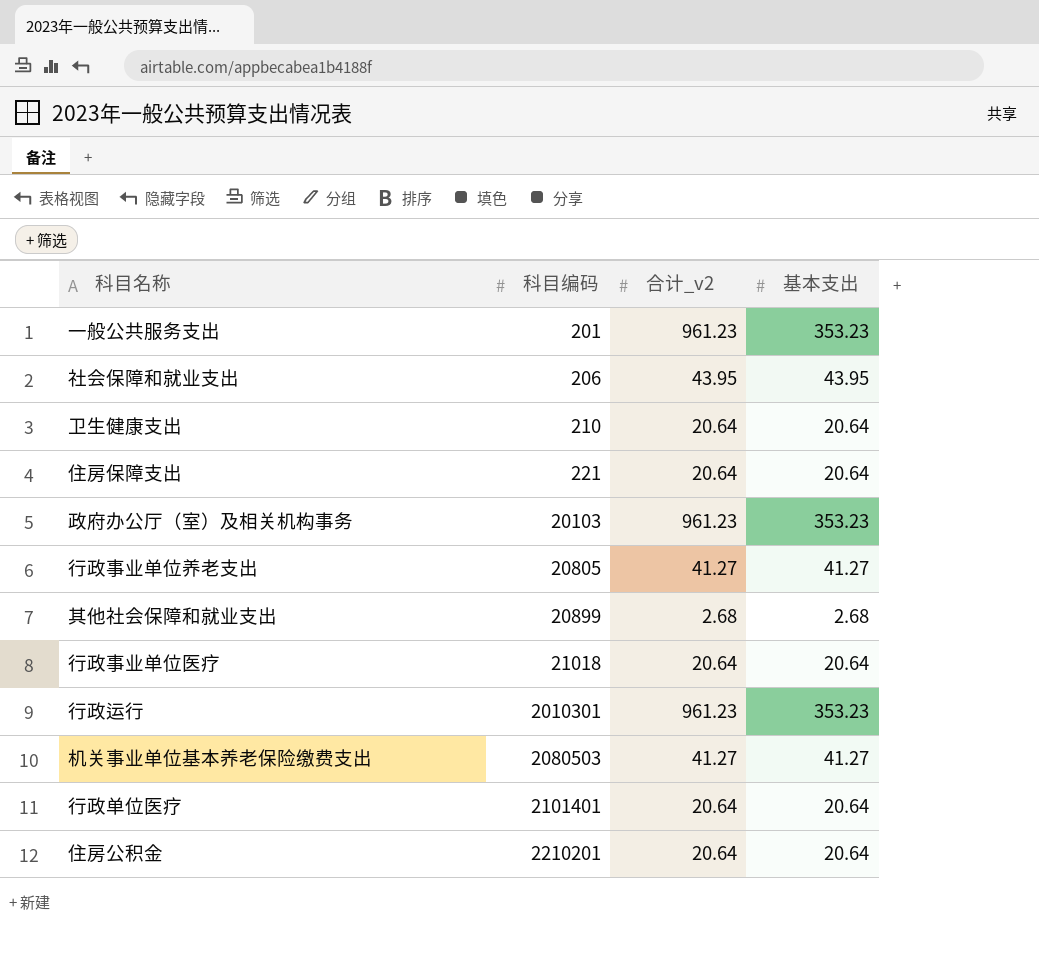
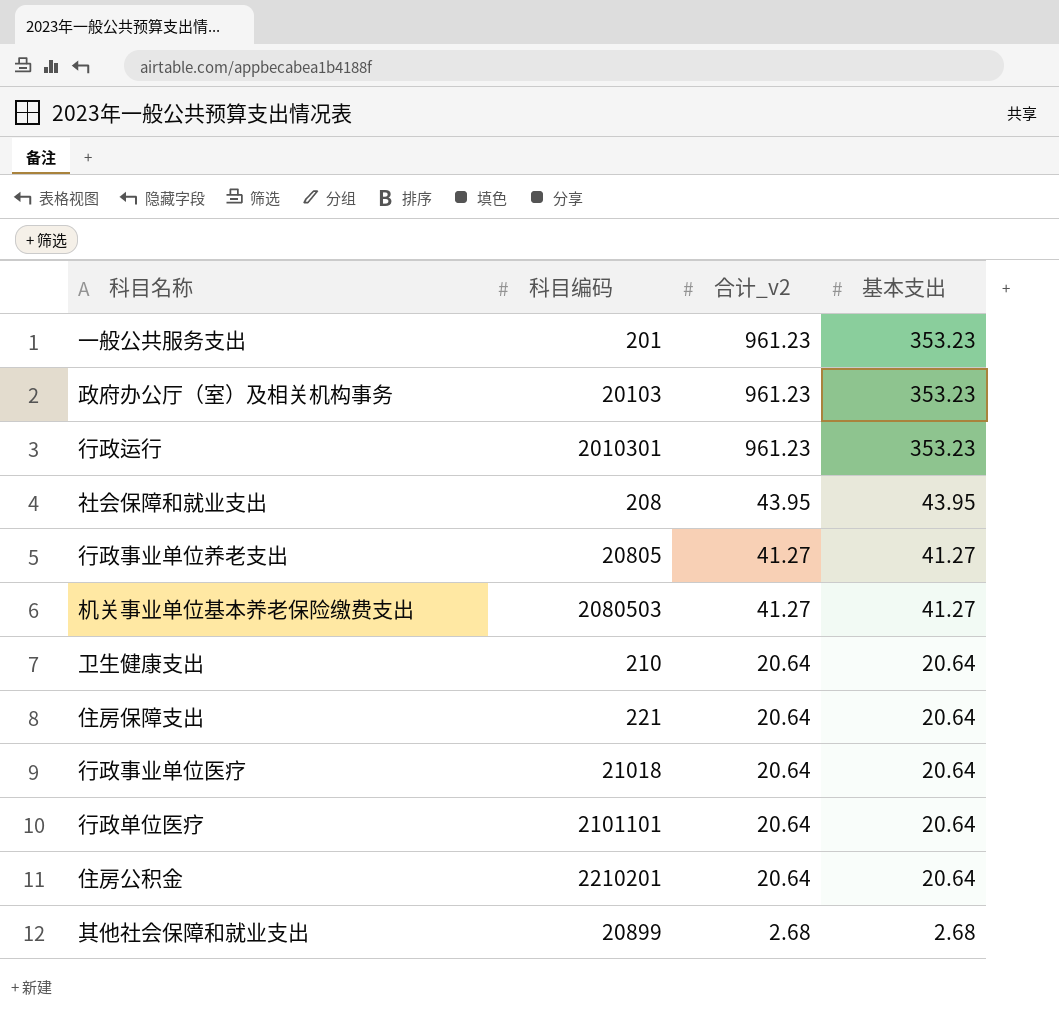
row order: 科目编码 ascending -> 合计_v2 descending
社会保障和就业支出 | 科目编码: 206 -> 208
行政单位医疗 | 科目编码: 2101401 -> 2101101

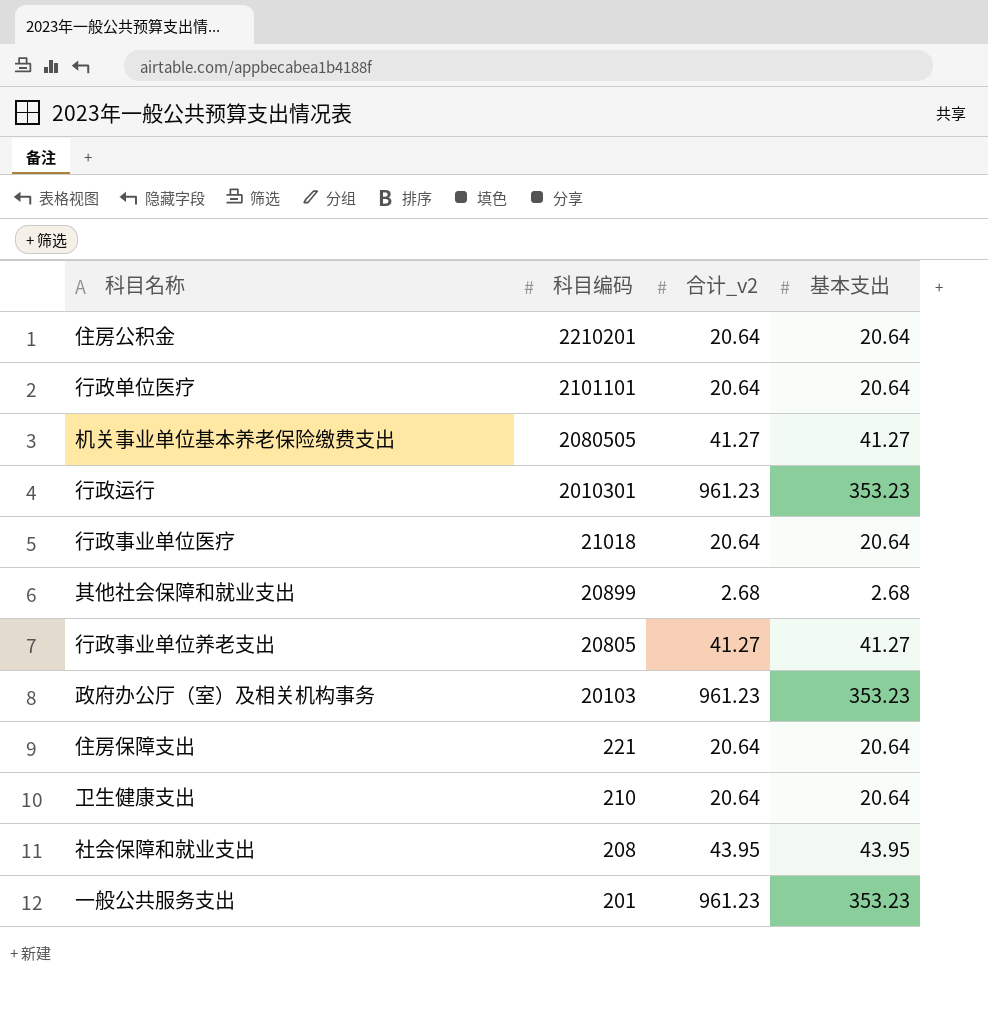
row order: 合计_v2 descending -> 科目编码 descending
机关事业单位基本养老保险缴费支出 | 科目编码: 2080503 -> 2080505

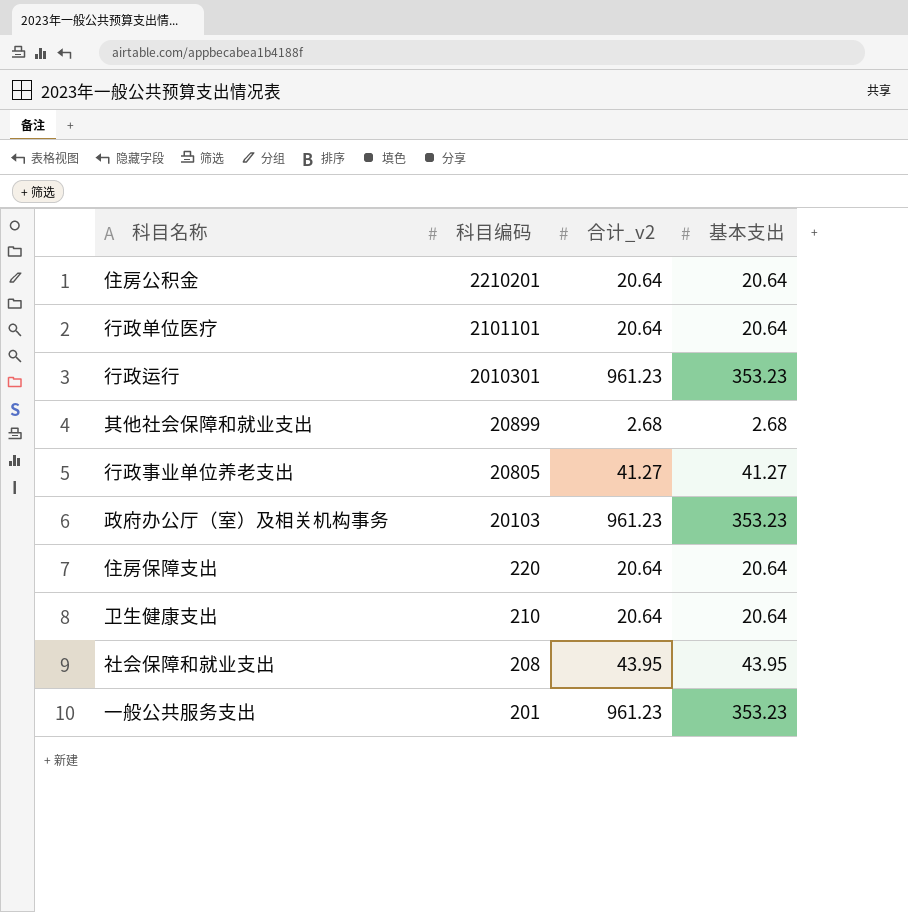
row 机关事业单位基本养老保险缴费支出: 2080505 | 41.27 | 41.27 -> none
row 行政事业单位医疗: 21018 | 20.64 | 20.64 -> none
住房保障支出 | 科目编码: 221 -> 220

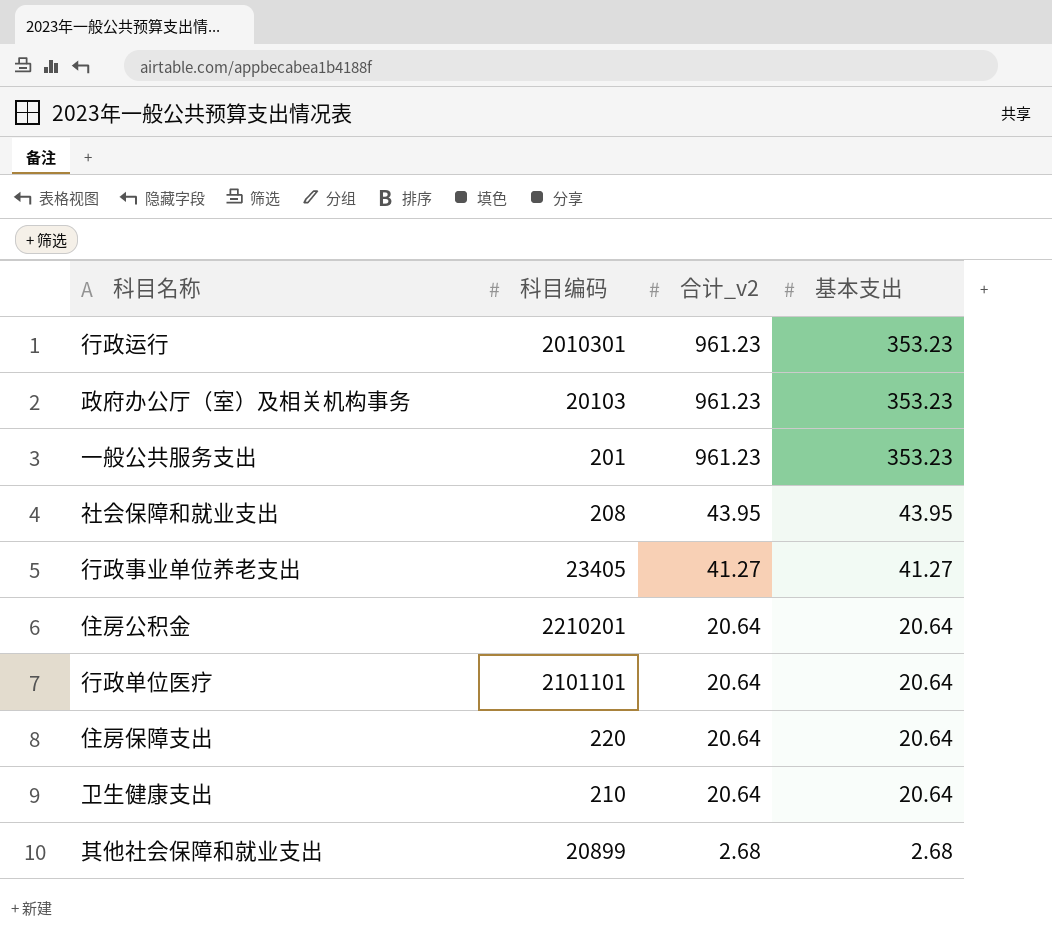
row order: 科目编码 descending -> 合计_v2 descending
行政事业单位养老支出 | 科目编码: 20805 -> 23405

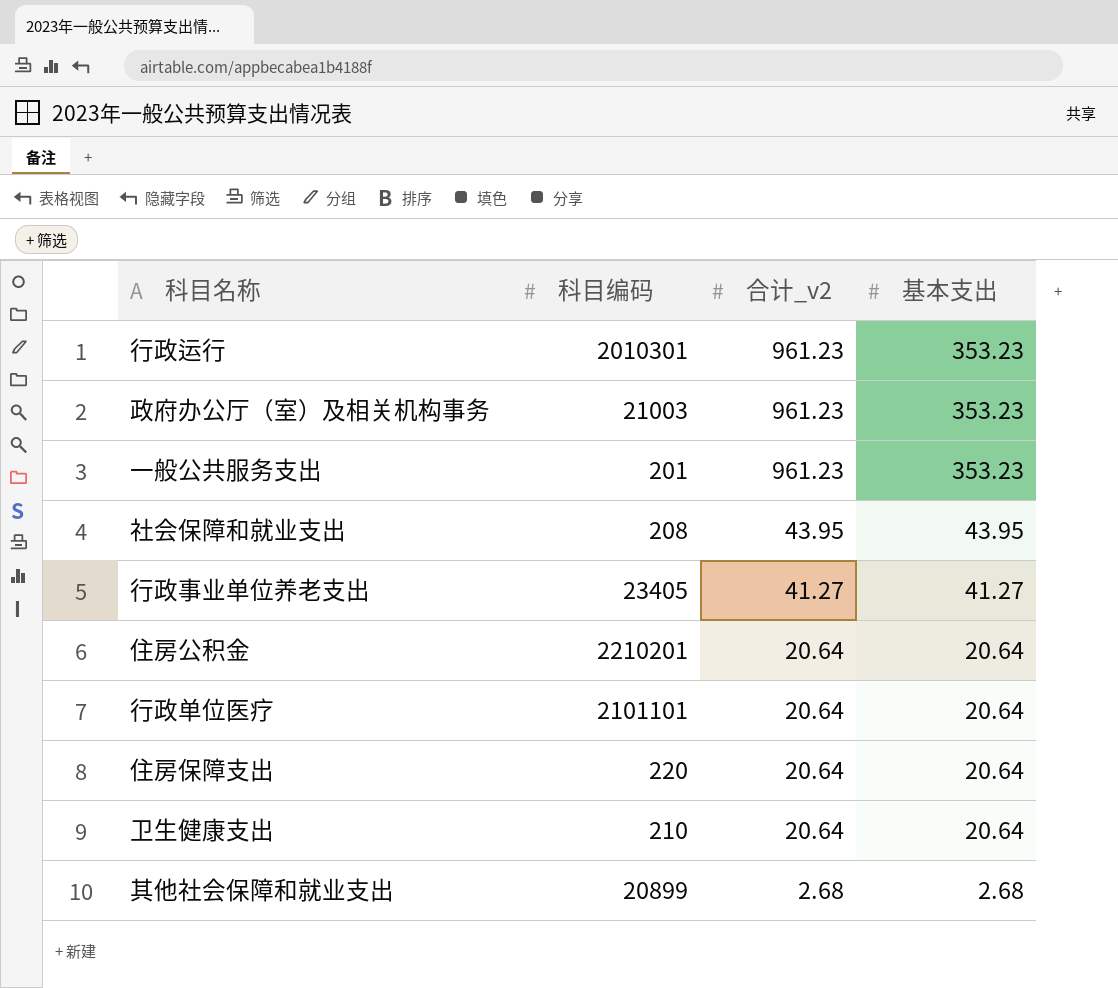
政府办公厅（室）及相关机构事务 | 科目编码: 20103 -> 21003

